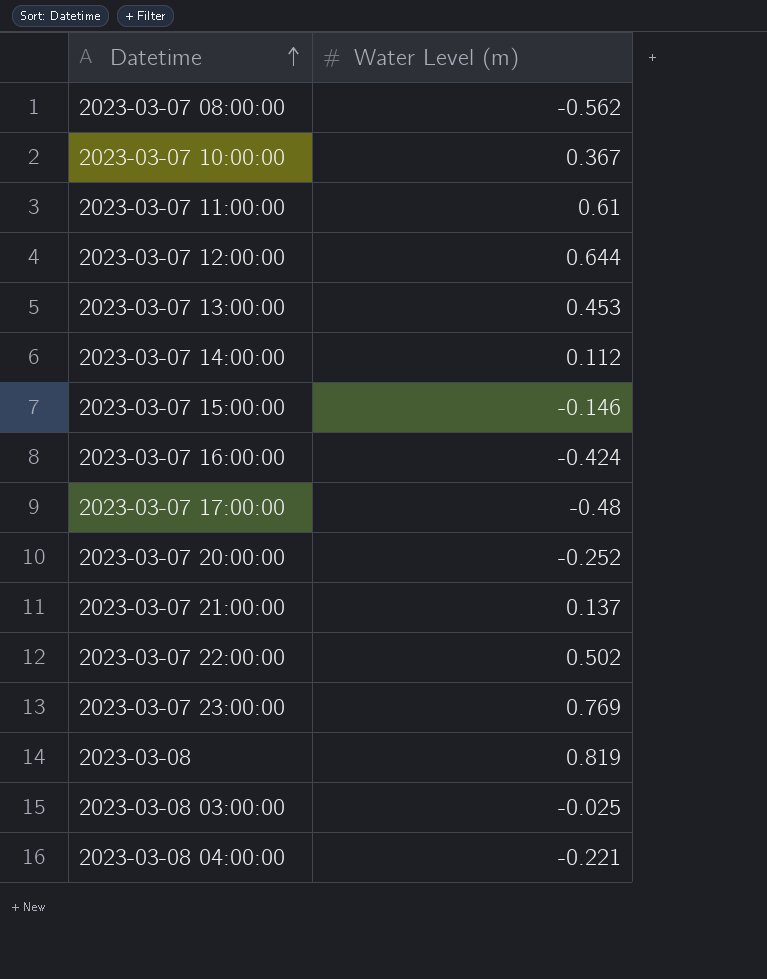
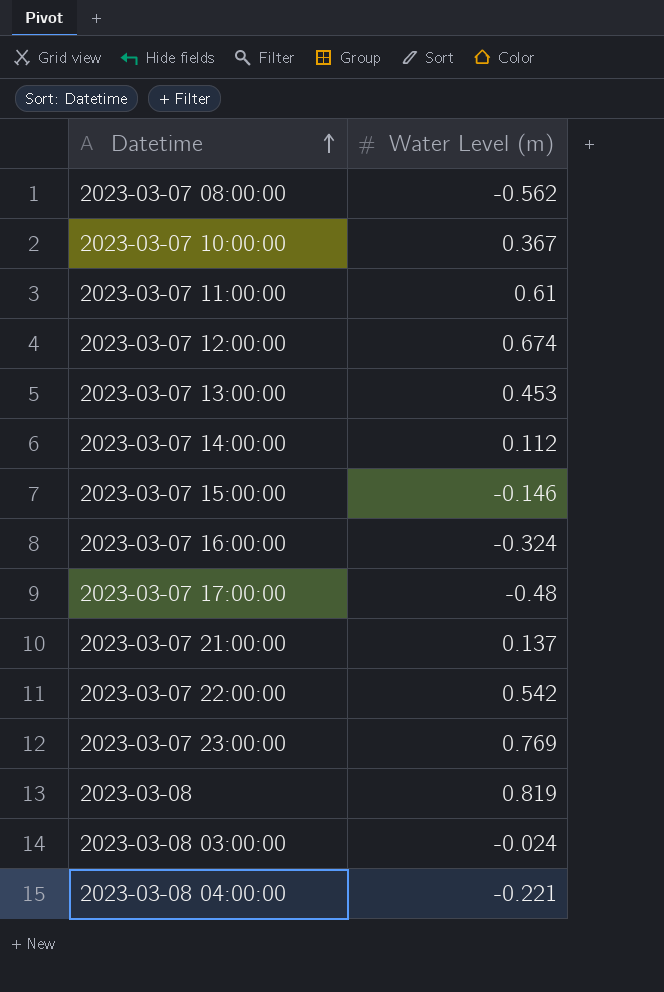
row 2023-03-07 20:00:00: -0.252 -> none
2023-03-07 12:00:00 | Water Level (m): 0.644 -> 0.674
2023-03-07 16:00:00 | Water Level (m): -0.424 -> -0.324
2023-03-07 22:00:00 | Water Level (m): 0.502 -> 0.542
2023-03-08 03:00:00 | Water Level (m): -0.025 -> -0.024

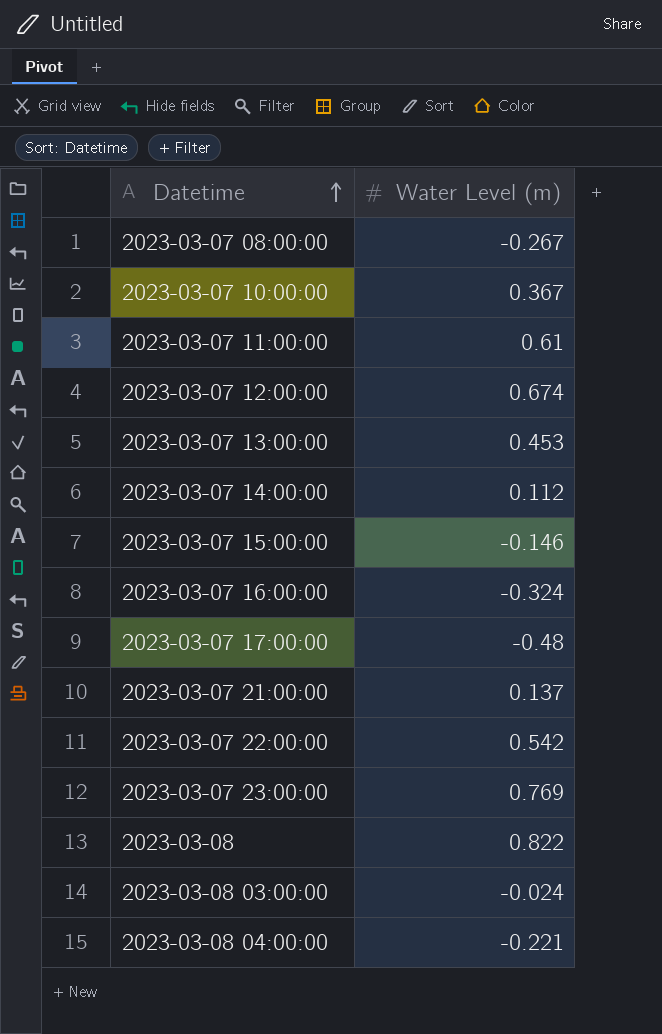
2023-03-07 08:00:00 | Water Level (m): -0.562 -> -0.267
2023-03-08 | Water Level (m): 0.819 -> 0.822

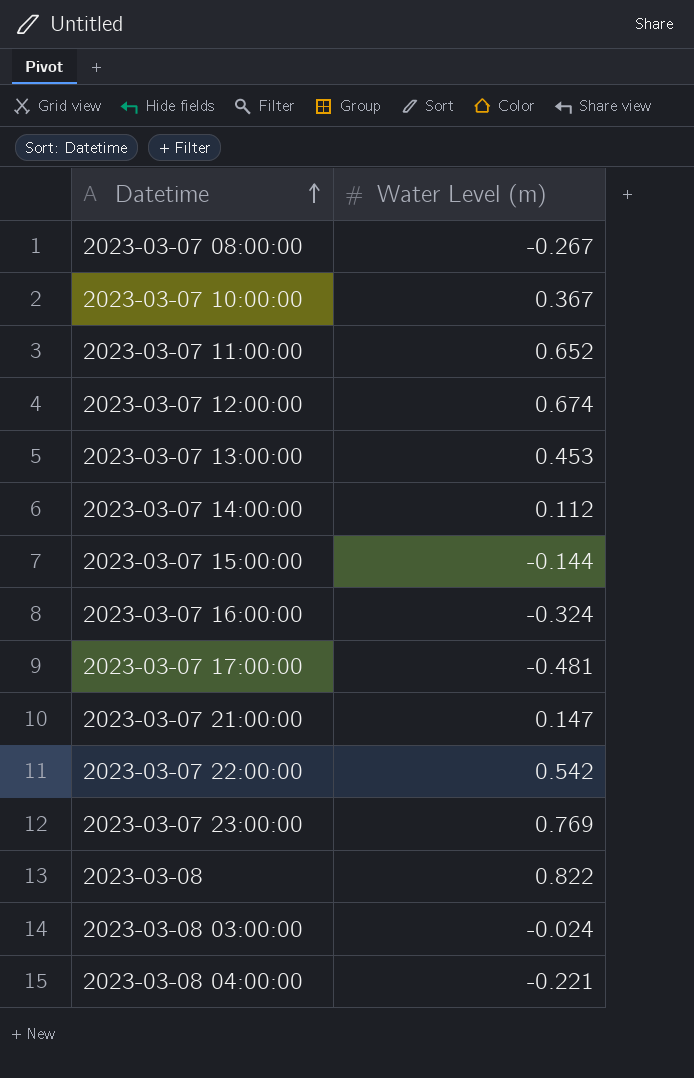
2023-03-07 11:00:00 | Water Level (m): 0.61 -> 0.652
2023-03-07 15:00:00 | Water Level (m): -0.146 -> -0.144
2023-03-07 17:00:00 | Water Level (m): -0.48 -> -0.481
2023-03-07 21:00:00 | Water Level (m): 0.137 -> 0.147

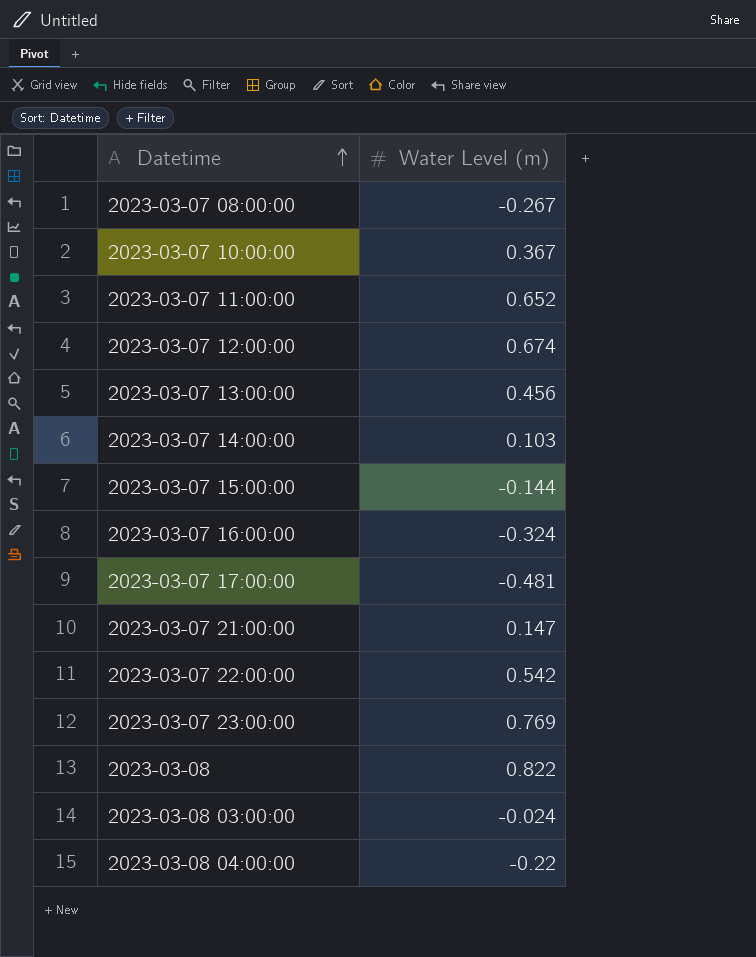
2023-03-07 13:00:00 | Water Level (m): 0.453 -> 0.456
2023-03-07 14:00:00 | Water Level (m): 0.112 -> 0.103
2023-03-08 04:00:00 | Water Level (m): -0.221 -> -0.22

